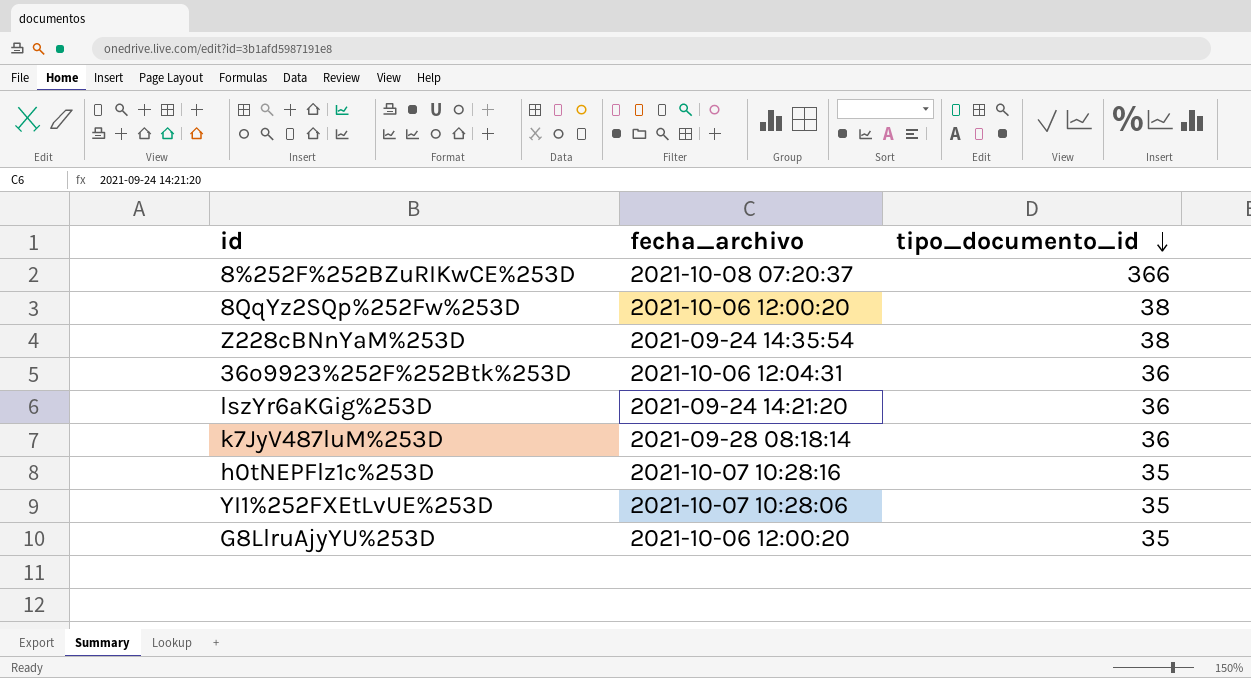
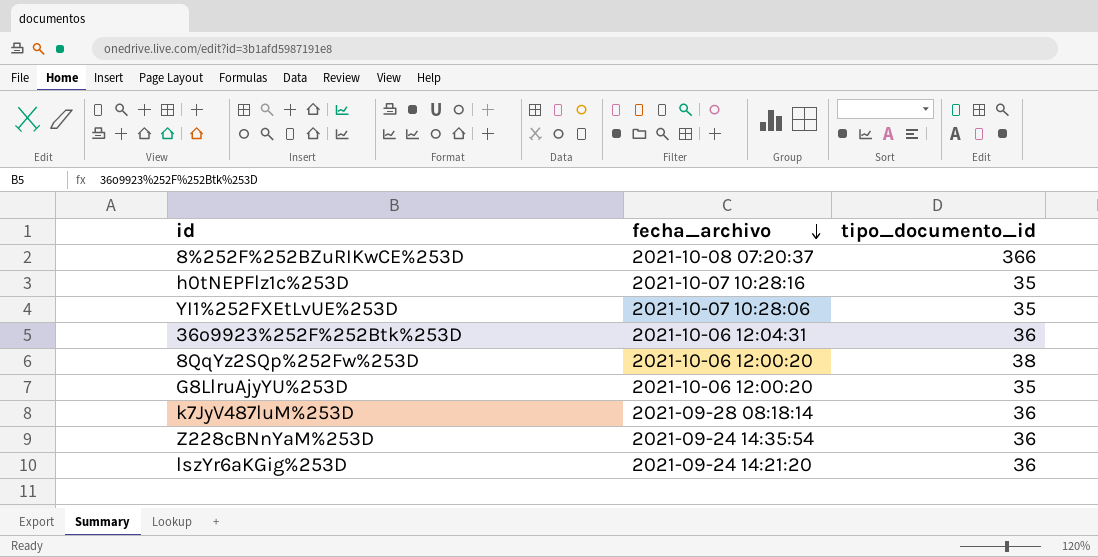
row order: tipo_documento_id descending -> fecha_archivo descending
Z228cBNnYaM%253D | tipo_documento_id: 38 -> 36

